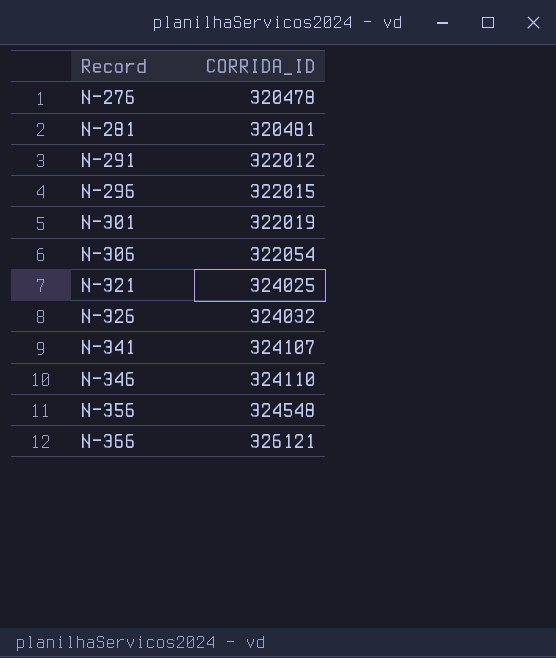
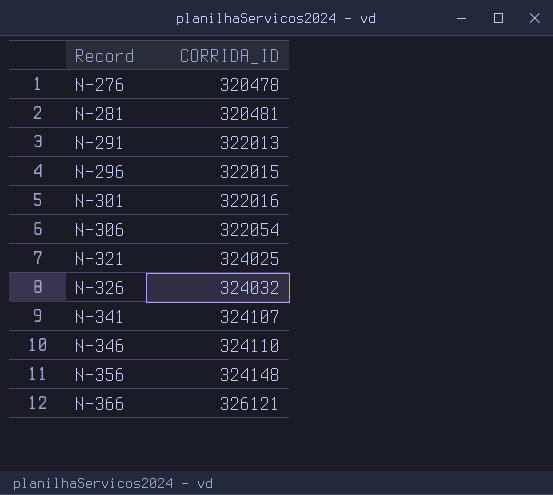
N-291 | CORRIDA_ID: 322012 -> 322013
N-301 | CORRIDA_ID: 322019 -> 322016
N-356 | CORRIDA_ID: 324548 -> 324148

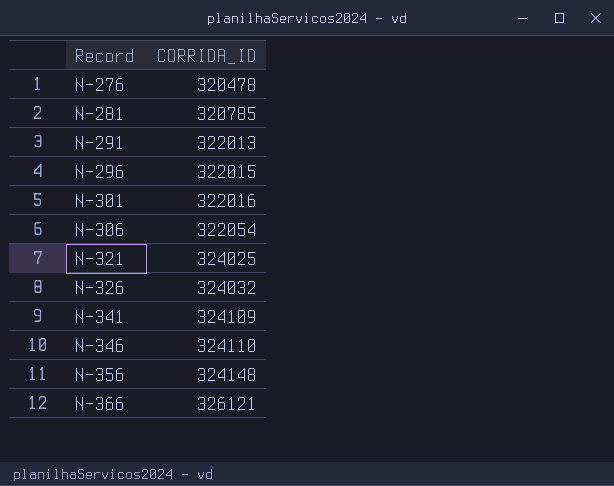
N-281 | CORRIDA_ID: 320481 -> 320785
N-341 | CORRIDA_ID: 324107 -> 324109

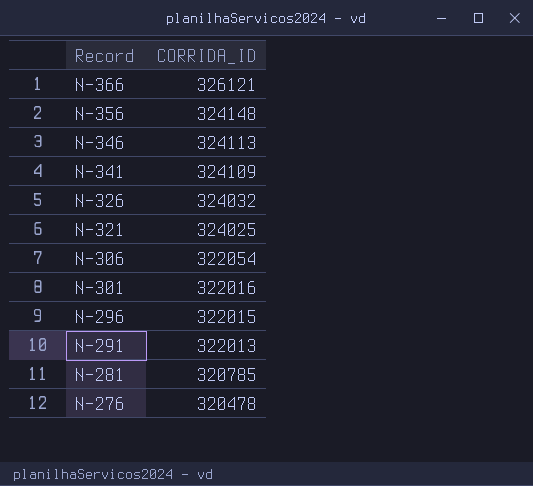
row order: Record ascending -> Record descending
N-346 | CORRIDA_ID: 324110 -> 324113

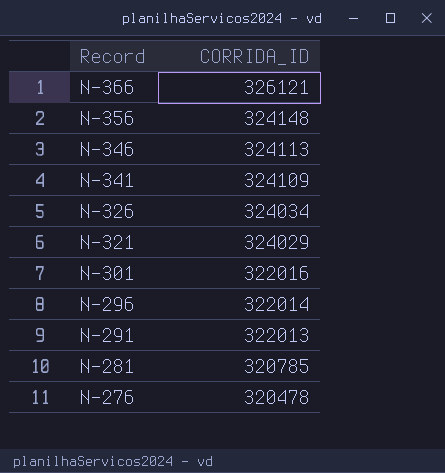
row N-306: 322054 -> none
N-326 | CORRIDA_ID: 324032 -> 324034
N-321 | CORRIDA_ID: 324025 -> 324029
N-296 | CORRIDA_ID: 322015 -> 322014

